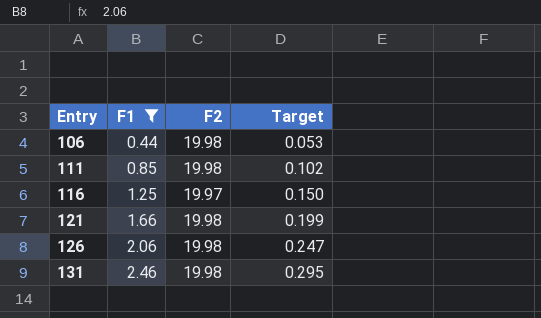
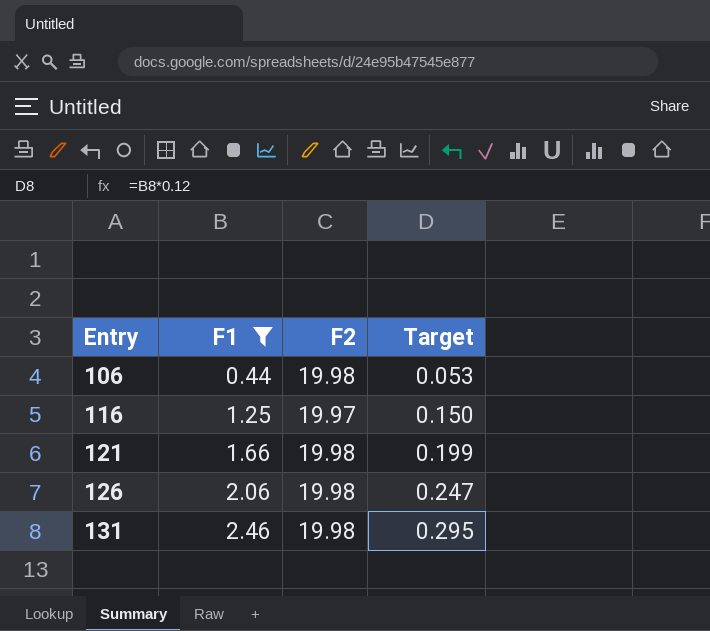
row 111: 0.85 | 19.98 | 0.102 -> none

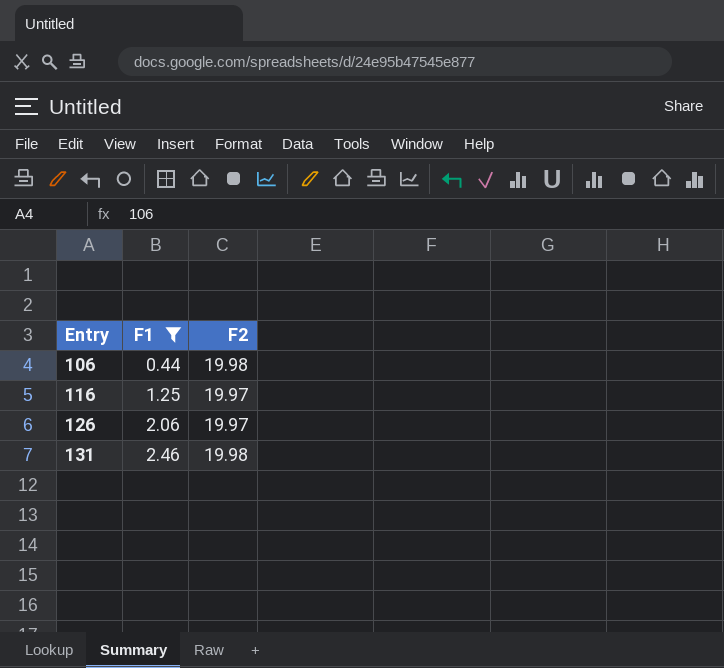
column Target | formula: [F1] * 0.12 -> none
row 121: 1.66 | 19.98 | 0.199 -> none
126 | F2: 19.98 -> 19.97

